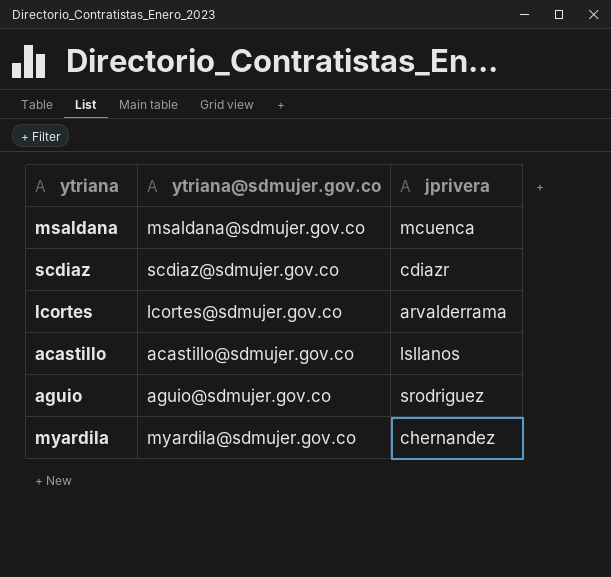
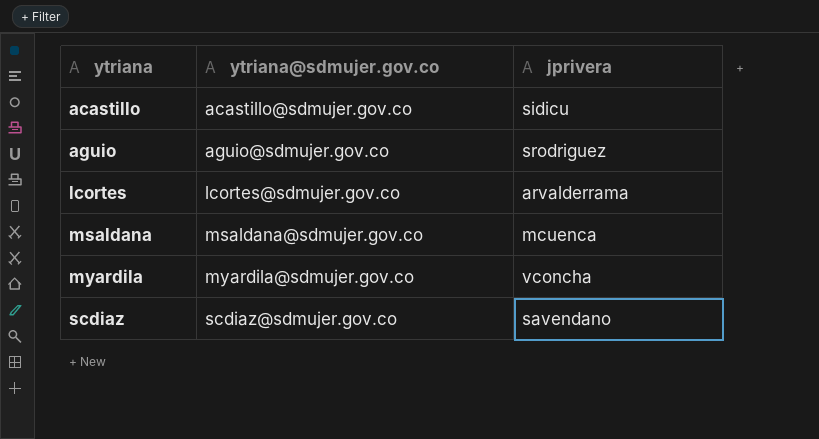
row order: none -> ytriana ascending
acastillo | jprivera: lsllanos -> sidicu
myardila | jprivera: chernandez -> vconcha
scdiaz | jprivera: cdiazr -> savendano

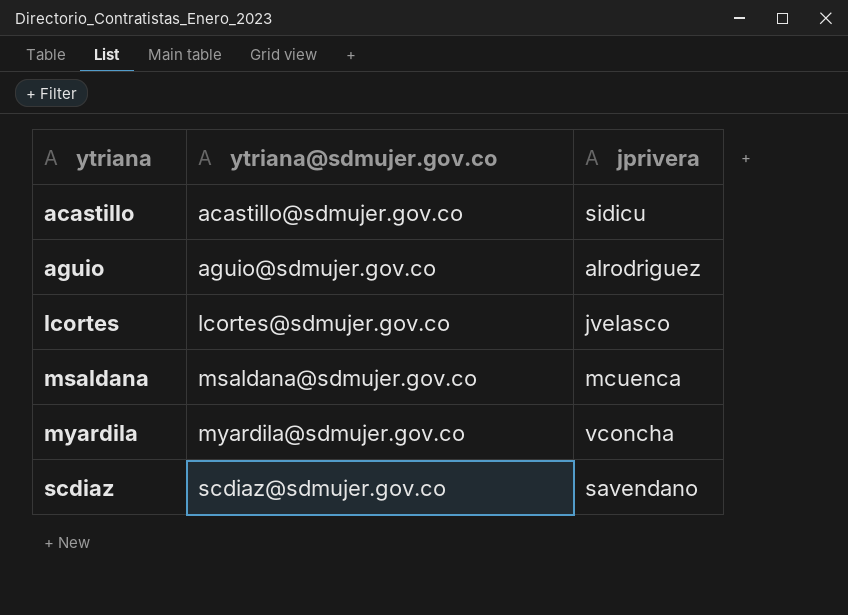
aguio | jprivera: srodriguez -> alrodriguez
lcortes | jprivera: arvalderrama -> jvelasco

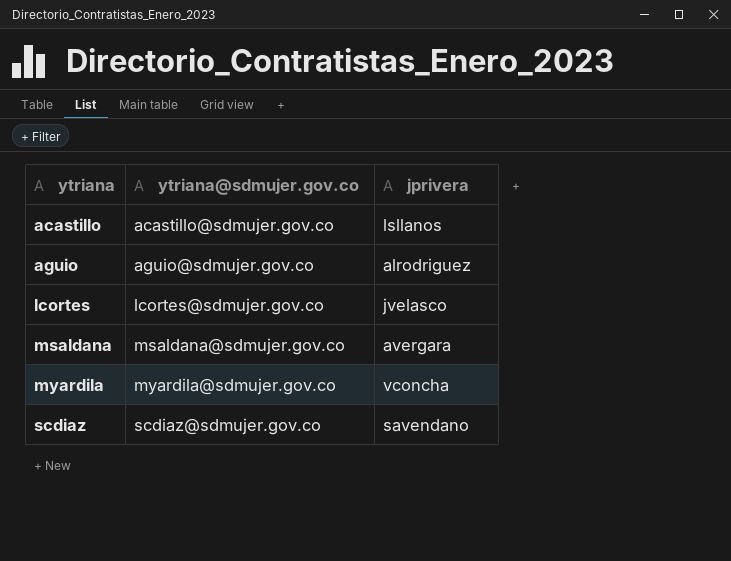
acastillo | jprivera: sidicu -> lsllanos
msaldana | jprivera: mcuenca -> avergara

